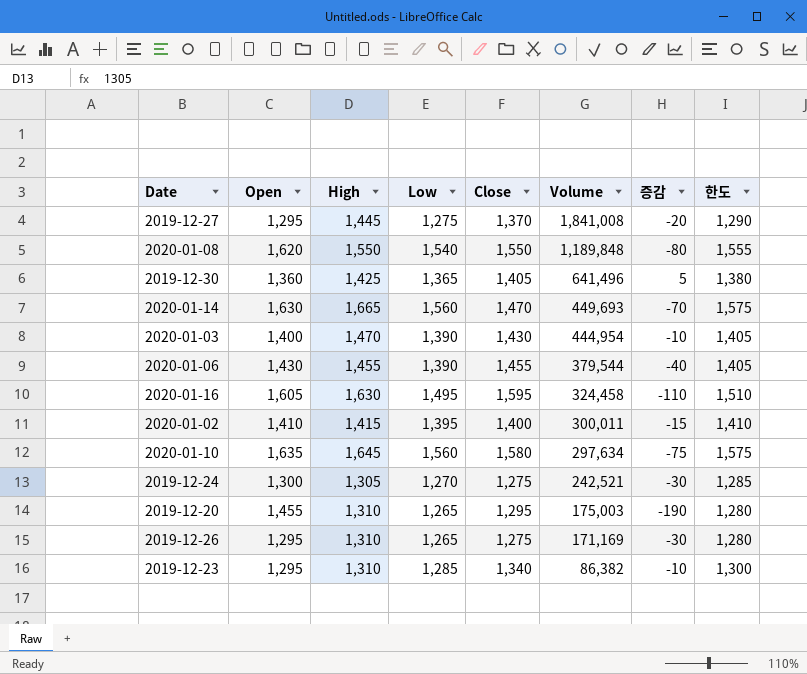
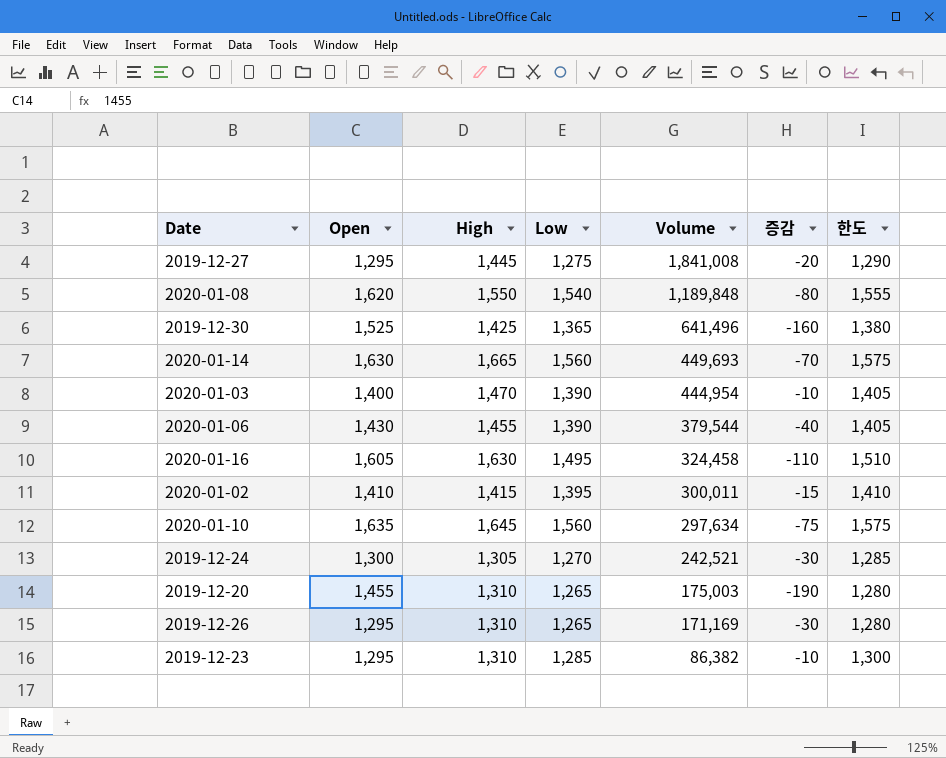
column Close | position: 5 -> none
2019-12-30 | Open: 1,360 -> 1,525
2019-12-30 | 증감: 5 -> -160

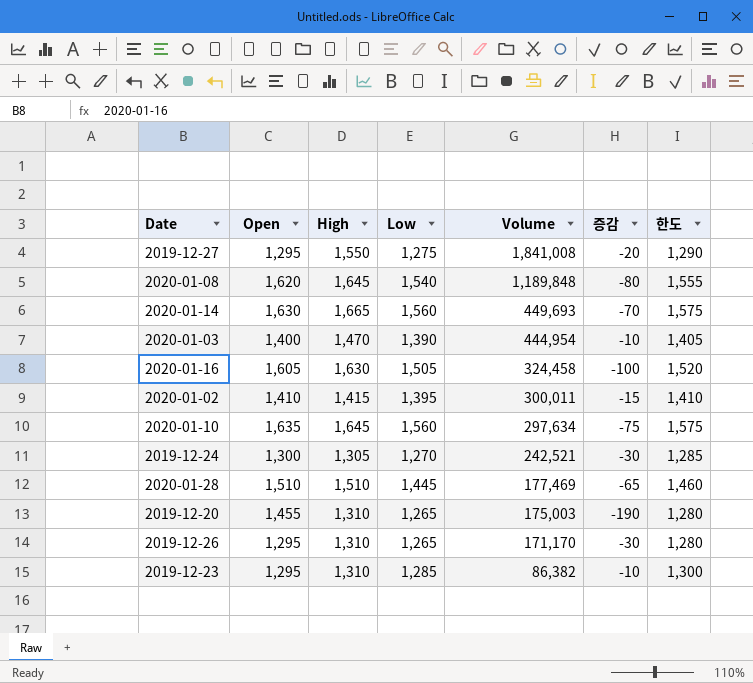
row 2019-12-30: 1,525 | 1,425 | 1,365 | 641,496 | -160 | 1,380 -> none
row 2020-01-06: 1,430 | 1,455 | 1,390 | 379,544 | -40 | 1,405 -> none
2019-12-27 | High: 1,445 -> 1,550
2020-01-08 | High: 1,550 -> 1,645
2020-01-16 | Low: 1,495 -> 1,505
2020-01-16 | 증감: -110 -> -100
2020-01-16 | 한도: 1,510 -> 1,520
row 2020-01-28: none -> 1,510 | 1,510 | 1,445 | 177,469 | -65 | 1,460
2019-12-26 | Volume: 171,169 -> 171,170

